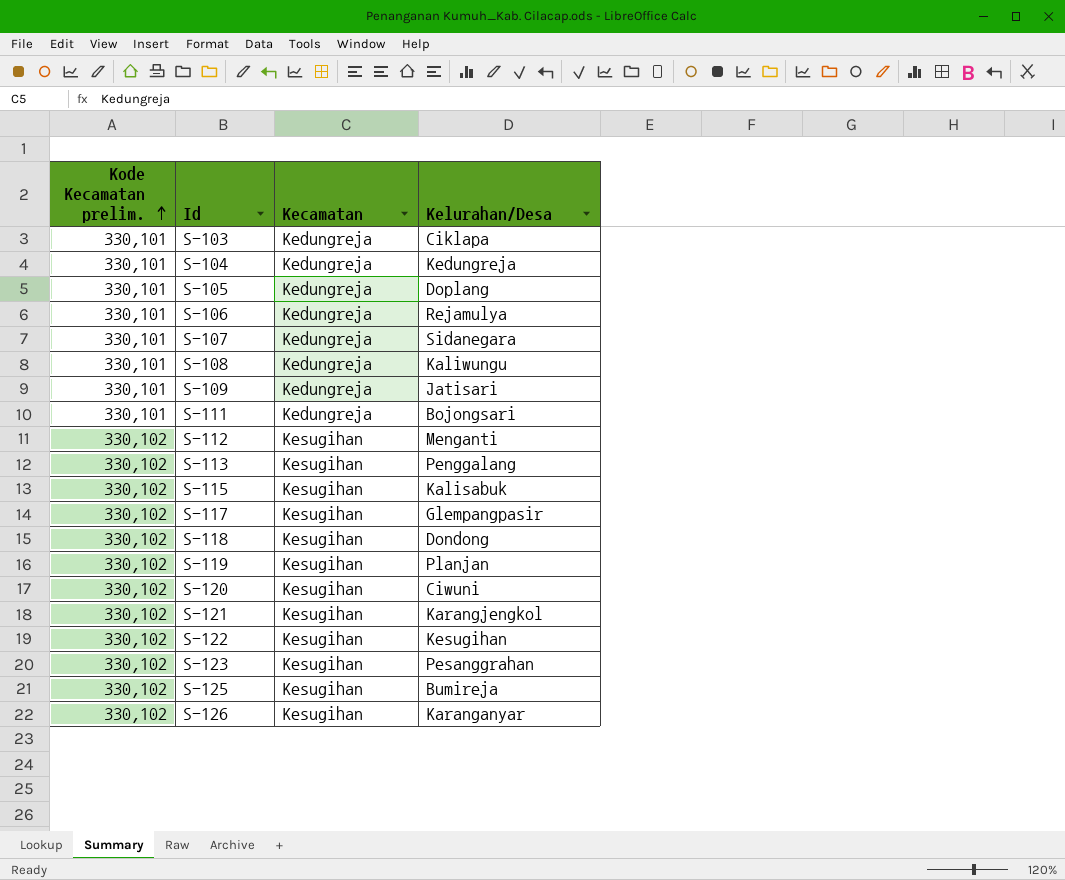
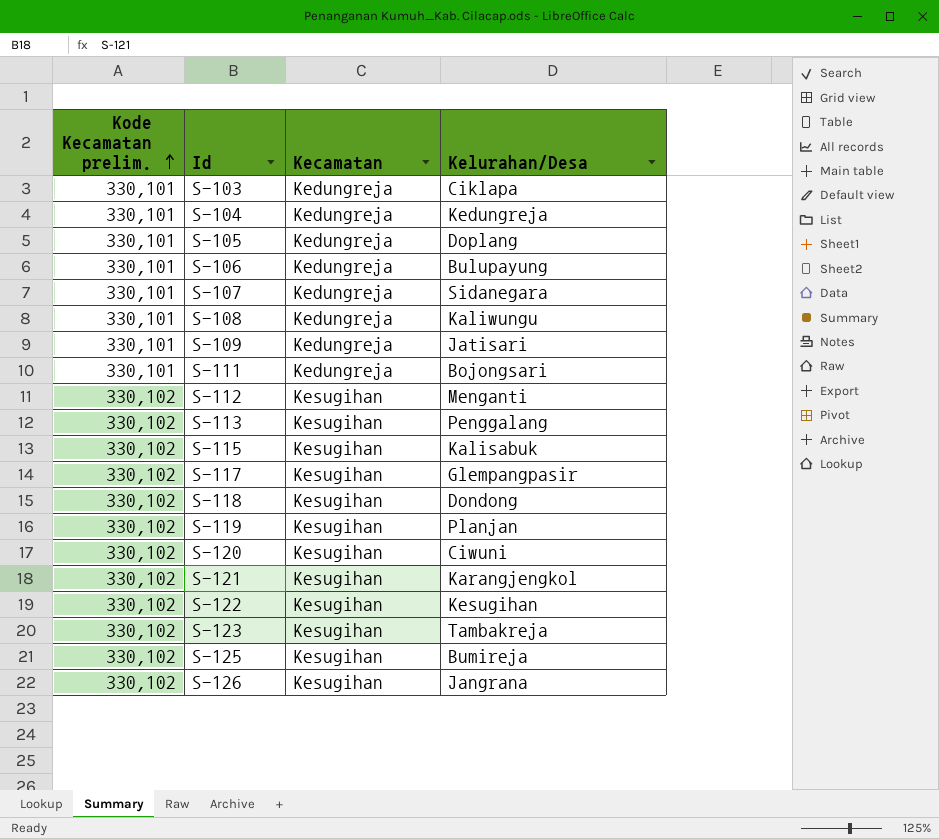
S-106 | Kelurahan/Desa: Rejamulya -> Bulupayung
S-123 | Kelurahan/Desa: Pesanggrahan -> Tambakreja
S-126 | Kelurahan/Desa: Karanganyar -> Jangrana

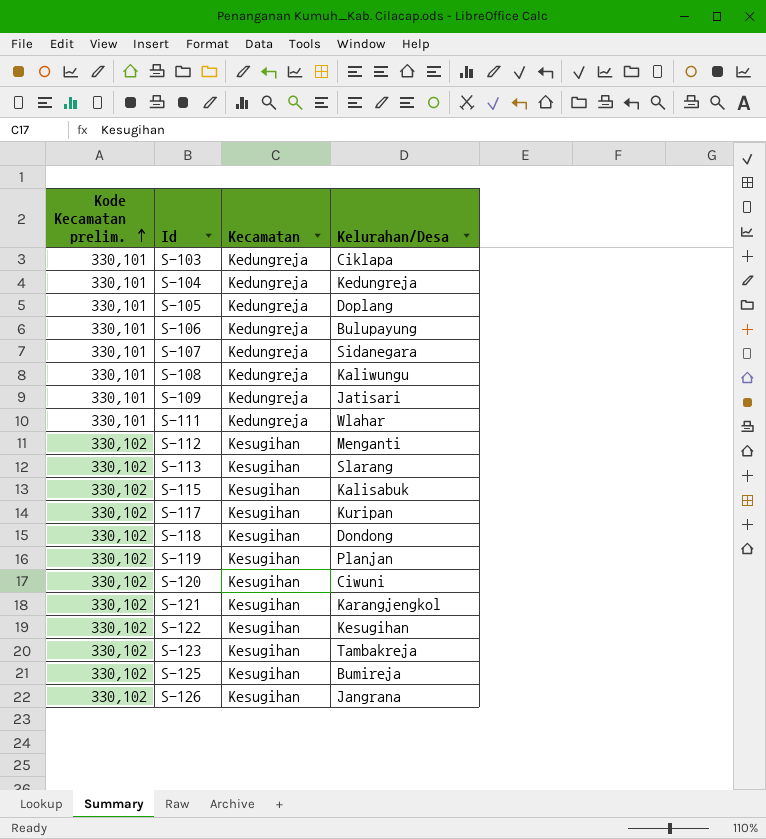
S-111 | Kelurahan/Desa: Bojongsari -> Wlahar
S-113 | Kelurahan/Desa: Penggalang -> Slarang
S-117 | Kelurahan/Desa: Glempangpasir -> Kuripan

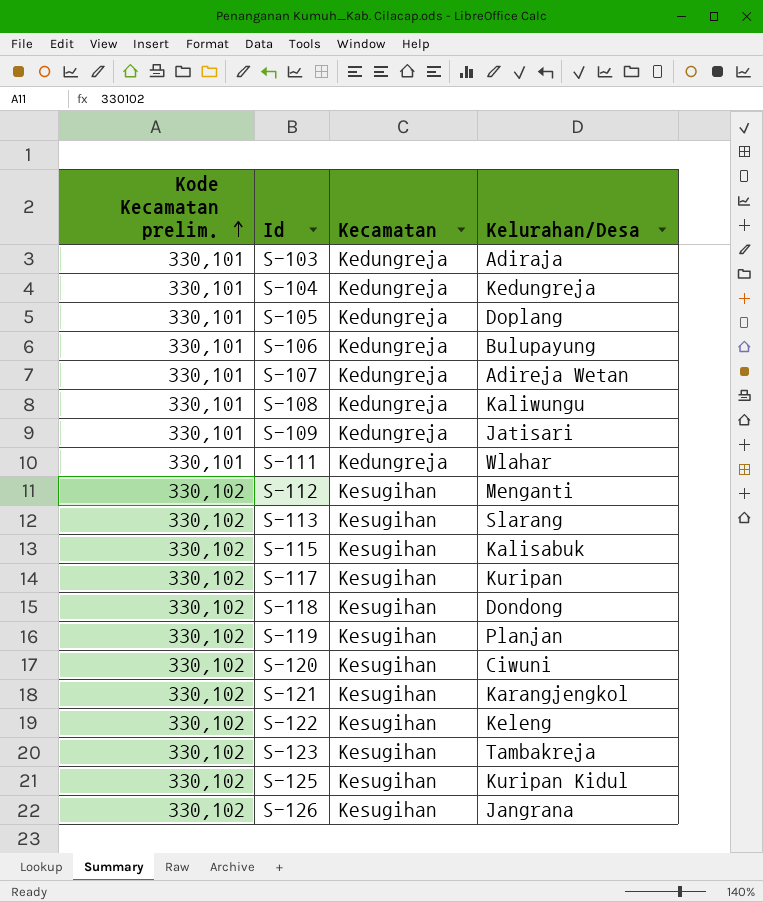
S-103 | Kelurahan/Desa: Ciklapa -> Adiraja
S-107 | Kelurahan/Desa: Sidanegara -> Adireja Wetan
S-122 | Kelurahan/Desa: Kesugihan -> Keleng
S-125 | Kelurahan/Desa: Bumireja -> Kuripan Kidul

